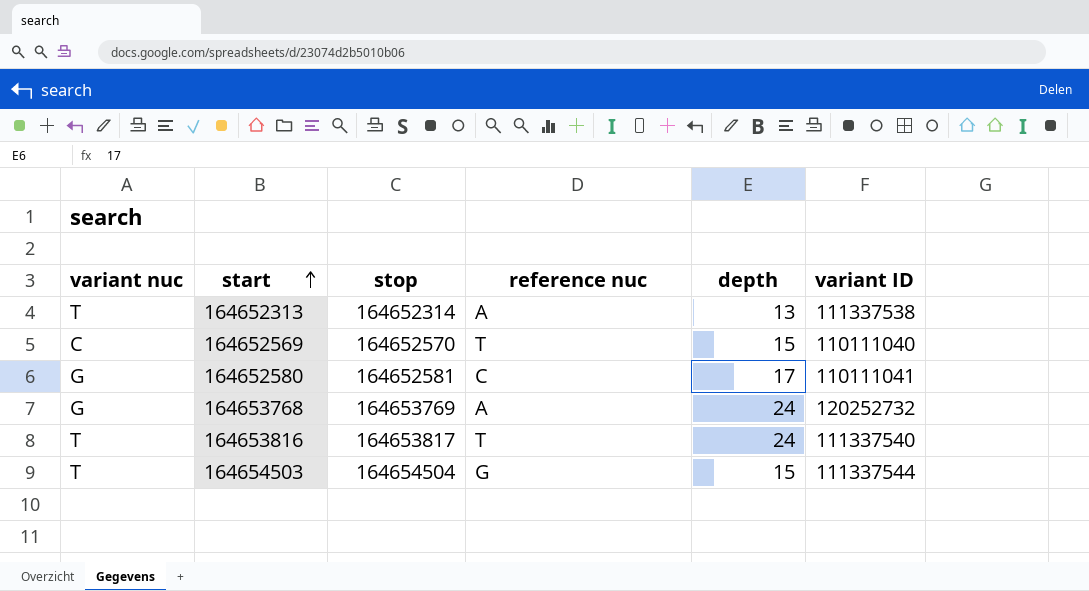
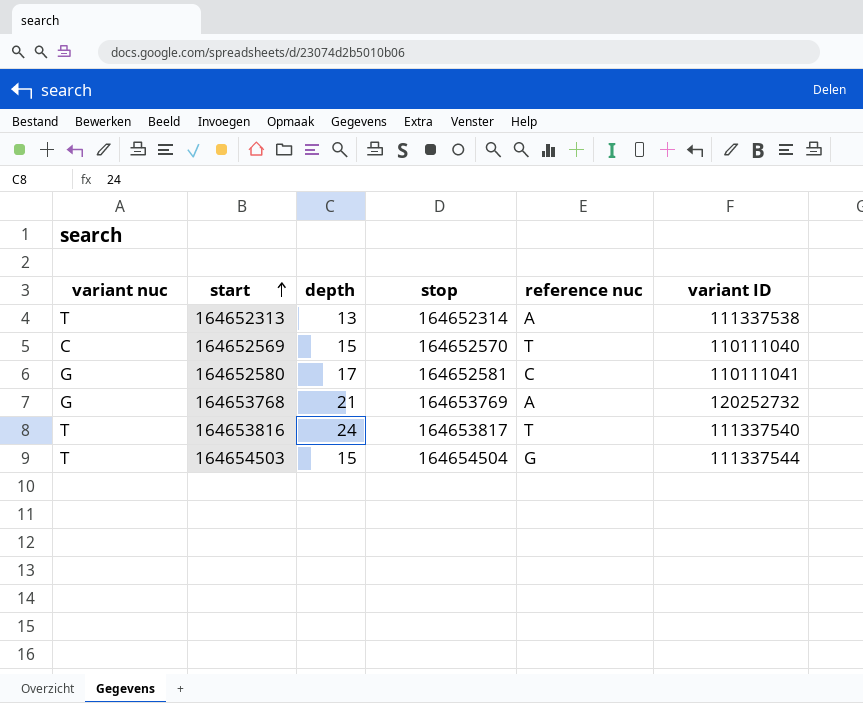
column depth | position: 5 -> 3
164653768 | depth: 24 -> 21

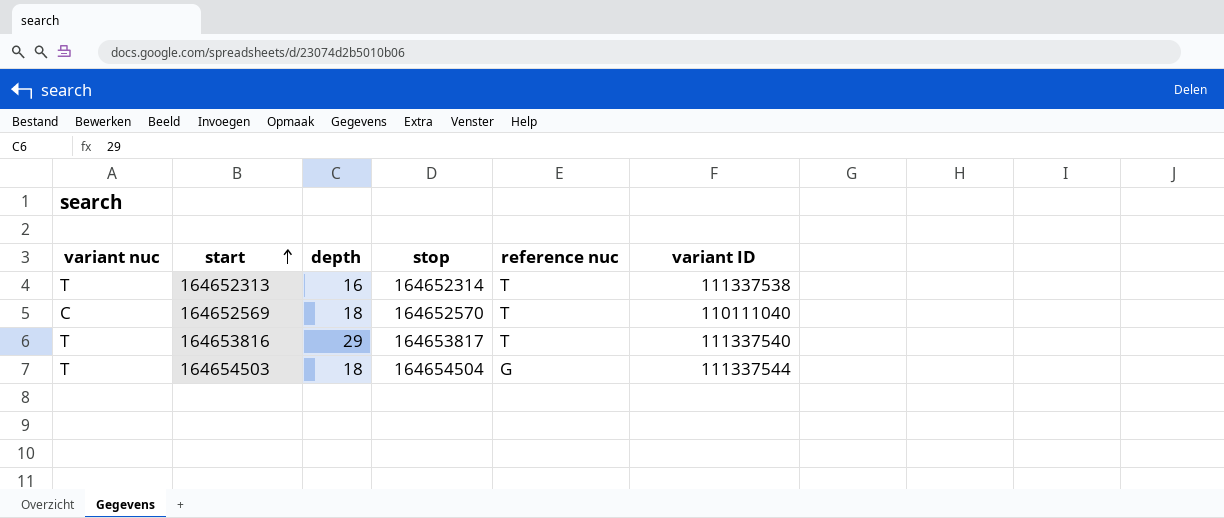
row 164652580: G | 17 | 164652581 | C | 110111041 -> none
row 164653768: G | 21 | 164653769 | A | 120252732 -> none
164652313 | depth: 13 -> 16
164652313 | reference nuc: A -> T
164652569 | depth: 15 -> 18
164653816 | depth: 24 -> 29
164654503 | depth: 15 -> 18

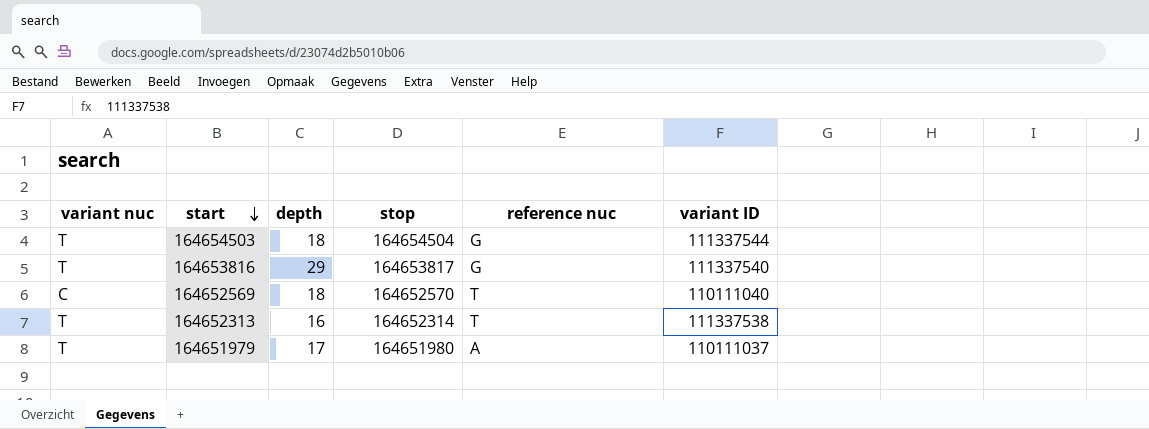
row order: start ascending -> start descending
164653816 | reference nuc: T -> G
row 164651979: none -> T | 17 | 164651980 | A | 110111037

